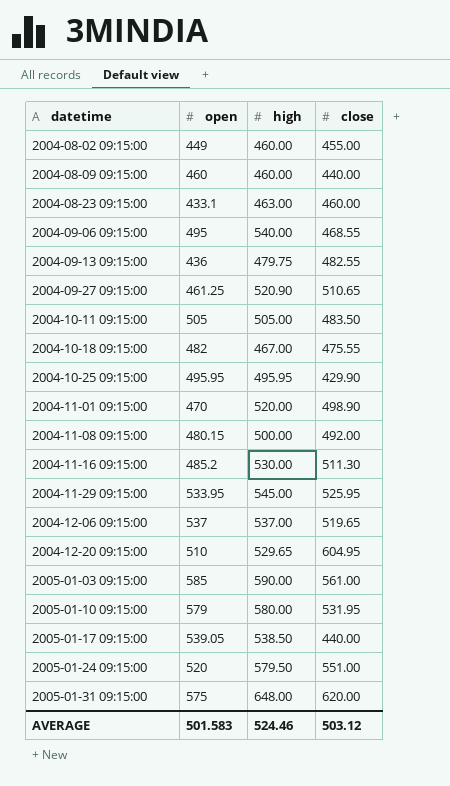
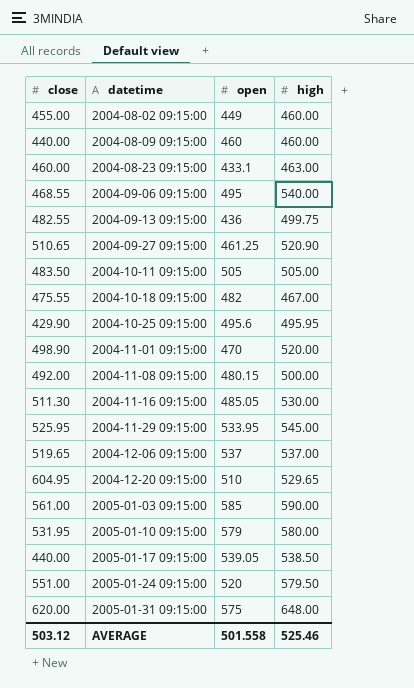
column close | position: 4 -> 1
2004-09-13 09:15:00 | high: 479.75 -> 499.75
2004-10-25 09:15:00 | open: 495.95 -> 495.6
2004-11-16 09:15:00 | open: 485.2 -> 485.05
AVERAGE | open: 501.583 -> 501.558
AVERAGE | high: 524.46 -> 525.46

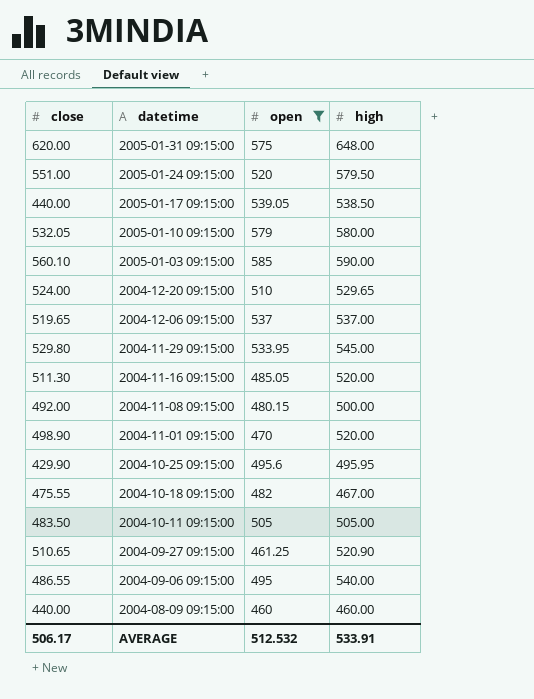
filter: none -> open >= 460
row order: datetime ascending -> datetime descending
2005-01-10 09:15:00 | close: 531.95 -> 532.05
2005-01-03 09:15:00 | close: 561.00 -> 560.10
2004-12-20 09:15:00 | close: 604.95 -> 524.00
2004-11-29 09:15:00 | close: 525.95 -> 529.80
2004-11-16 09:15:00 | high: 530.00 -> 520.00
2004-09-06 09:15:00 | close: 468.55 -> 486.55
AVERAGE | close: 503.12 -> 506.17
AVERAGE | open: 501.558 -> 512.532
AVERAGE | high: 525.46 -> 533.91

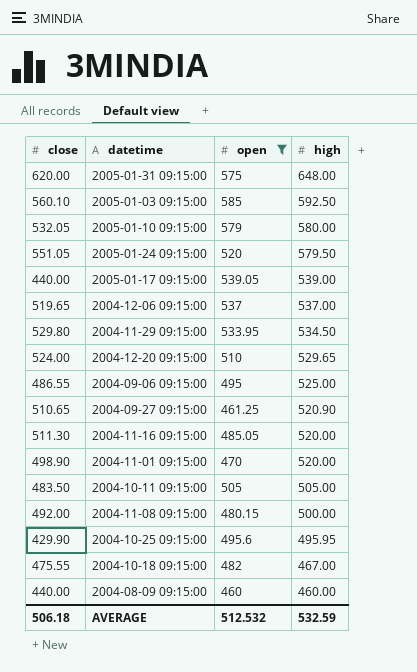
row order: datetime descending -> high descending
2005-01-03 09:15:00 | high: 590.00 -> 592.50
2005-01-24 09:15:00 | close: 551.00 -> 551.05
2005-01-17 09:15:00 | high: 538.50 -> 539.00
2004-11-29 09:15:00 | high: 545.00 -> 534.50
2004-09-06 09:15:00 | high: 540.00 -> 525.00
AVERAGE | close: 506.17 -> 506.18
AVERAGE | high: 533.91 -> 532.59

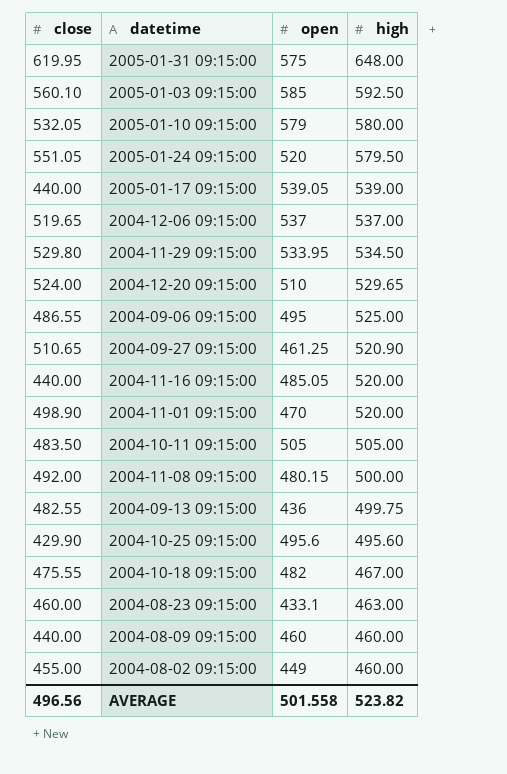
filter: open >= 460 -> none
2005-01-31 09:15:00 | close: 620.00 -> 619.95
2004-11-16 09:15:00 | close: 511.30 -> 440.00
2004-10-25 09:15:00 | high: 495.95 -> 495.60
AVERAGE | close: 506.18 -> 496.56
AVERAGE | open: 512.532 -> 501.558
AVERAGE | high: 532.59 -> 523.82

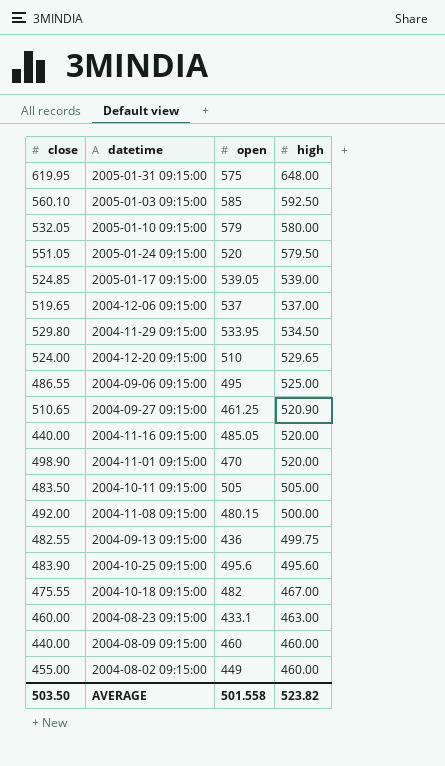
2005-01-17 09:15:00 | close: 440.00 -> 524.85
2004-10-25 09:15:00 | close: 429.90 -> 483.90
AVERAGE | close: 496.56 -> 503.50

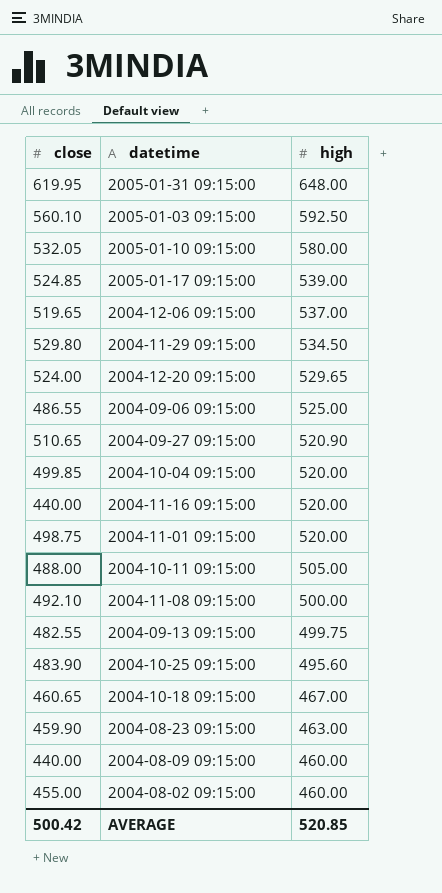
column open | position: 3 -> none
row 2005-01-24 09:15:00: 551.05 | 520 | 579.50 -> none
row 2004-10-04 09:15:00: none -> 499.85 | 520.00
2004-11-01 09:15:00 | close: 498.90 -> 498.75
2004-10-11 09:15:00 | close: 483.50 -> 488.00
2004-11-08 09:15:00 | close: 492.00 -> 492.10
2004-10-18 09:15:00 | close: 475.55 -> 460.65
2004-08-23 09:15:00 | close: 460.00 -> 459.90
AVERAGE | close: 503.50 -> 500.42
AVERAGE | high: 523.82 -> 520.85

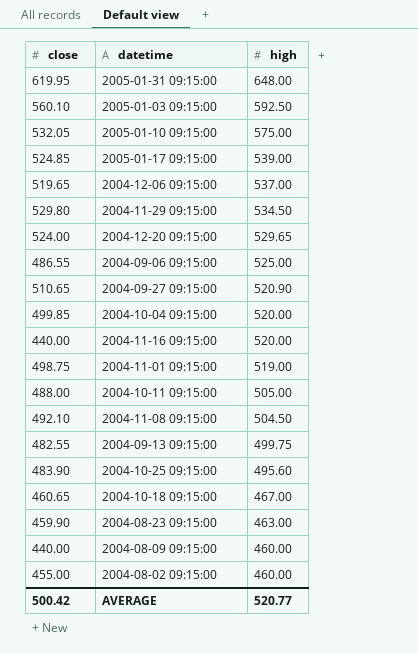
2005-01-10 09:15:00 | high: 580.00 -> 575.00
2004-11-01 09:15:00 | high: 520.00 -> 519.00
2004-11-08 09:15:00 | high: 500.00 -> 504.50
AVERAGE | high: 520.85 -> 520.77

